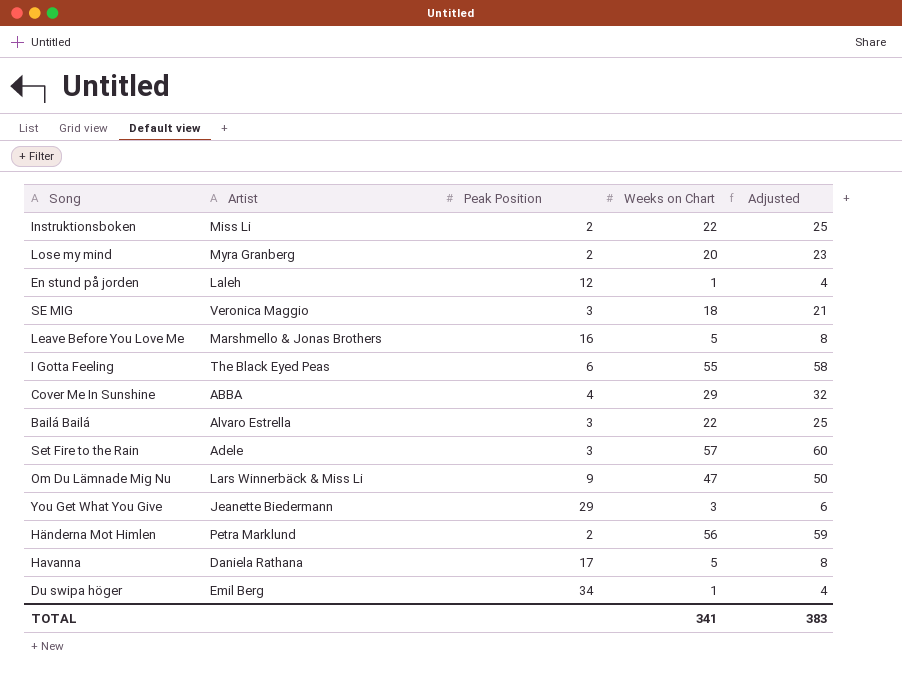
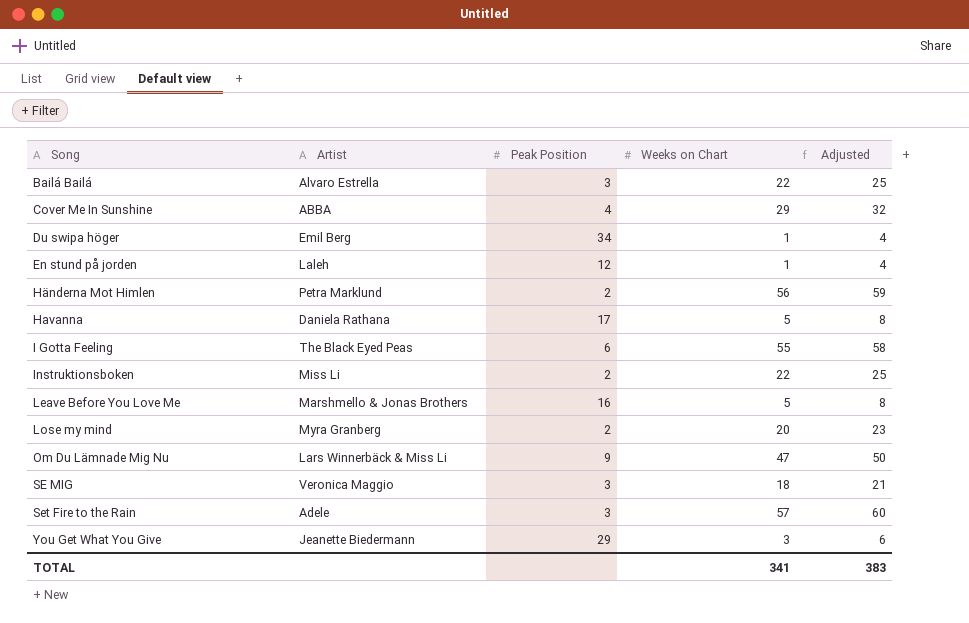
row order: none -> Song ascending

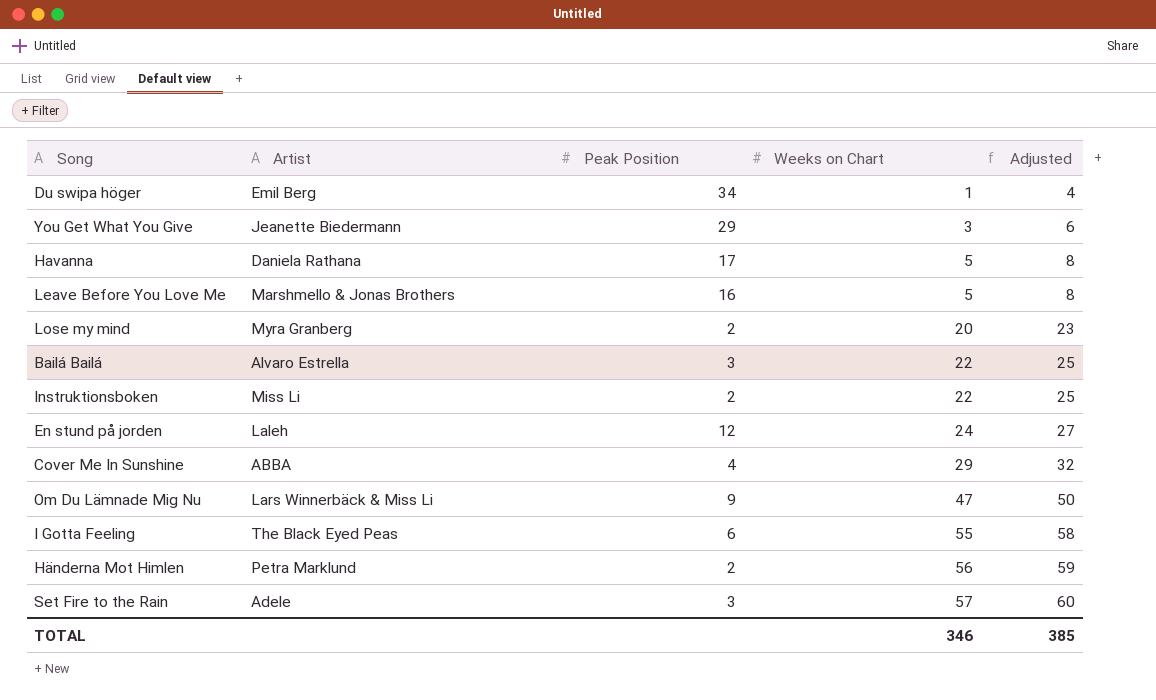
row order: Song ascending -> Weeks on Chart ascending
row SE MIG: Veronica Maggio | 3 | 18 | 21 -> none
En stund på jorden | Weeks on Chart: 1 -> 24
En stund på jorden | Adjusted: 4 -> 27
TOTAL | Weeks on Chart: 341 -> 346
TOTAL | Adjusted: 383 -> 385

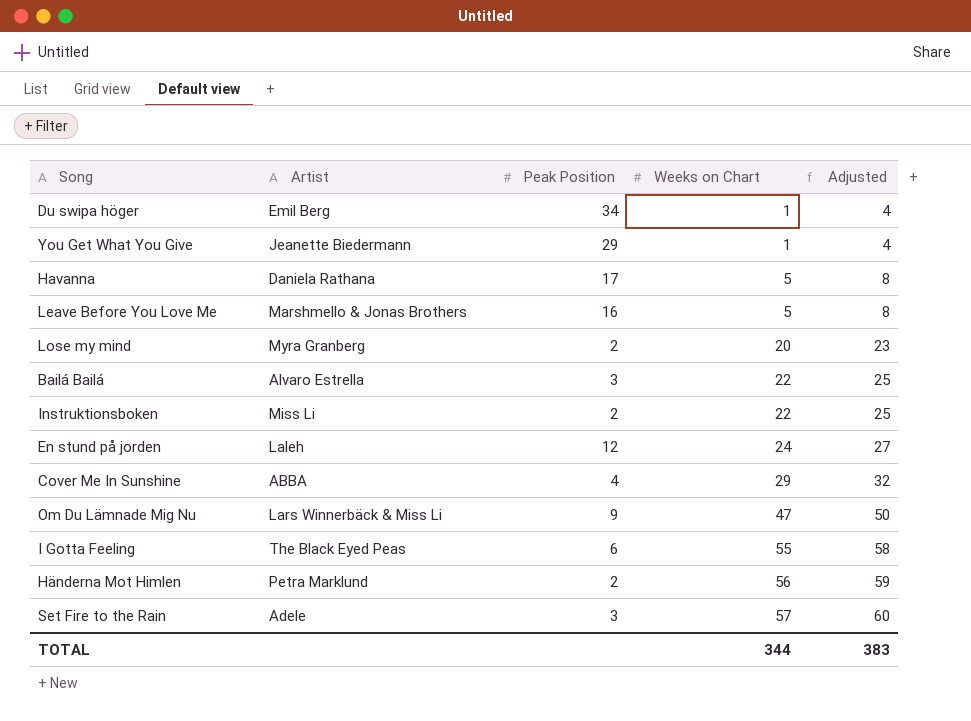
You Get What You Give | Weeks on Chart: 3 -> 1
You Get What You Give | Adjusted: 6 -> 4
TOTAL | Weeks on Chart: 346 -> 344
TOTAL | Adjusted: 385 -> 383

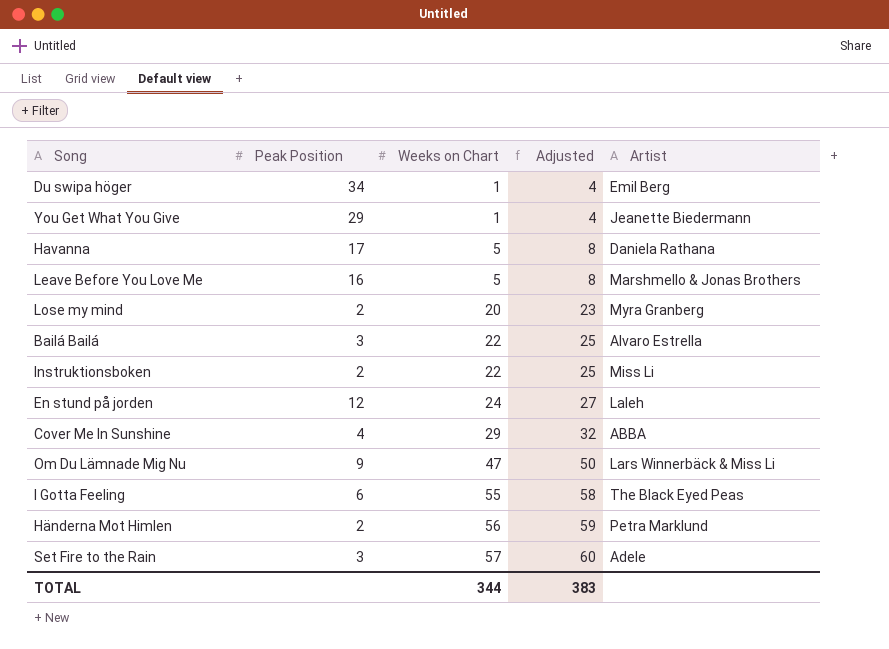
column Artist | position: 2 -> 5

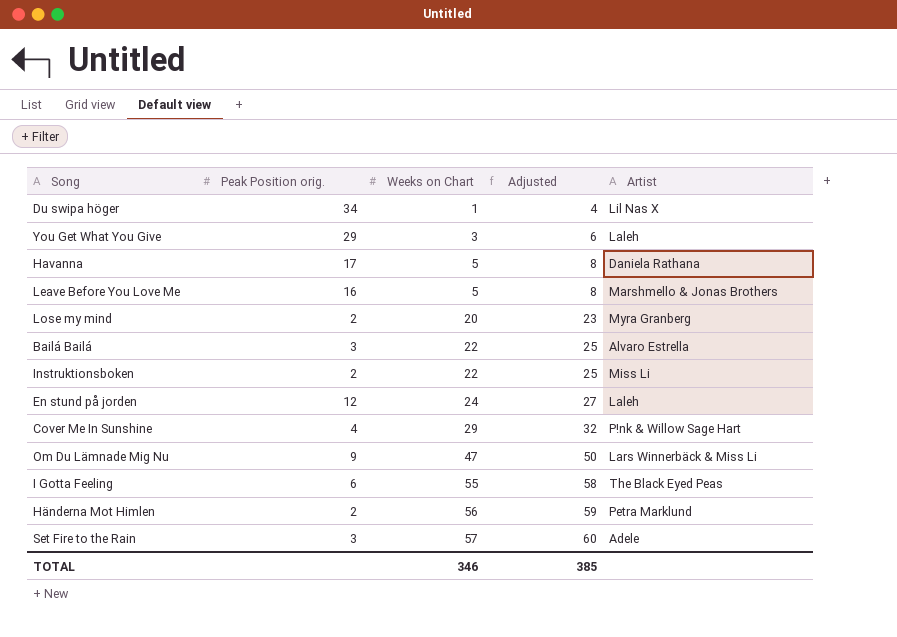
column name: Peak Position -> Peak Position orig.
Du swipa höger | Artist: Emil Berg -> Lil Nas X
You Get What You Give | Weeks on Chart: 1 -> 3
You Get What You Give | Adjusted: 4 -> 6
You Get What You Give | Artist: Jeanette Biedermann -> Laleh
Cover Me In Sunshine | Artist: ABBA -> P!nk & Willow Sage Hart
TOTAL | Weeks on Chart: 344 -> 346
TOTAL | Adjusted: 383 -> 385

